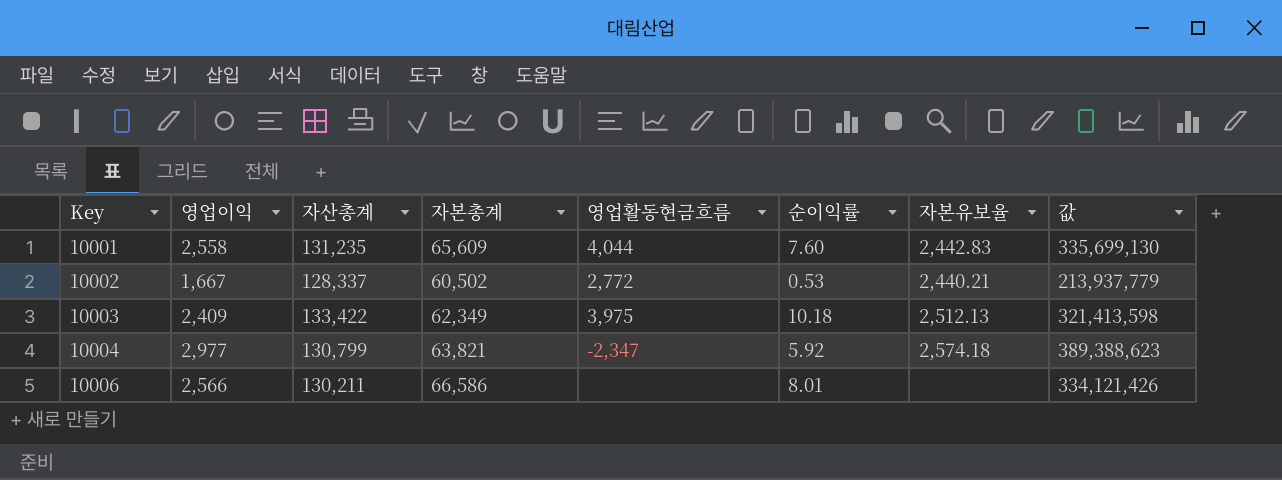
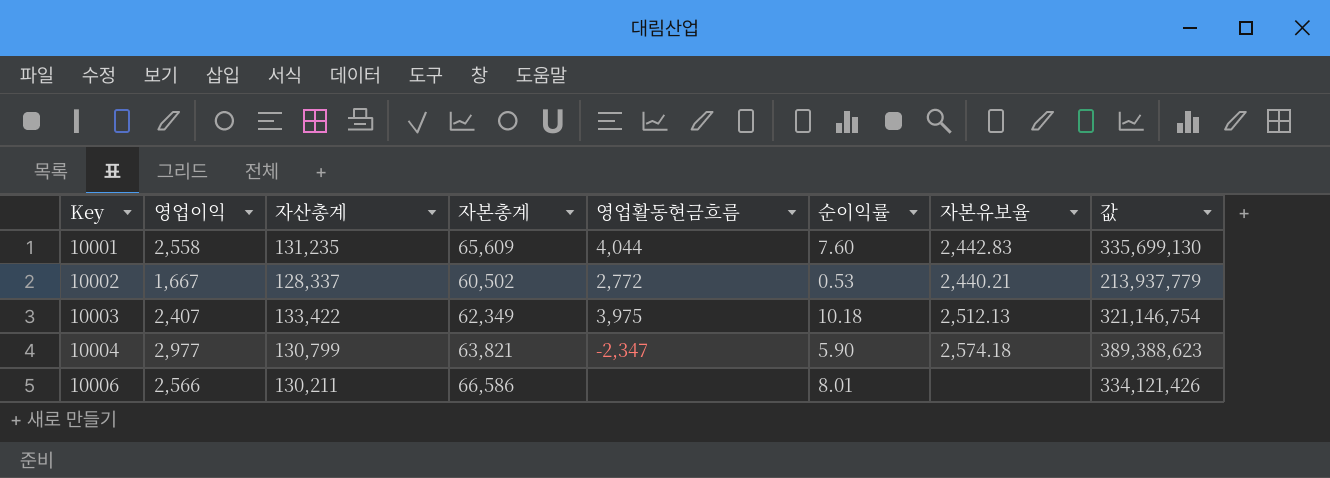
10003 | 영업이익: 2,409 -> 2,407
10003 | 값: 321,413,598 -> 321,146,754
10004 | 순이익률: 5.92 -> 5.90

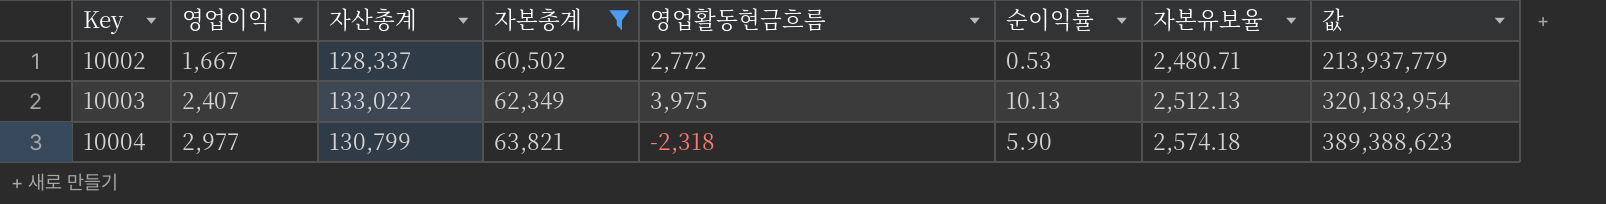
filter: none -> 자본총계 <= 63,821
10002 | 자본유보율: 2,440.21 -> 2,480.71
10003 | 자산총계: 133,422 -> 133,022
10003 | 순이익률: 10.18 -> 10.13
10003 | 값: 321,146,754 -> 320,183,954
10004 | 영업활동현금흐름: -2,347 -> -2,318

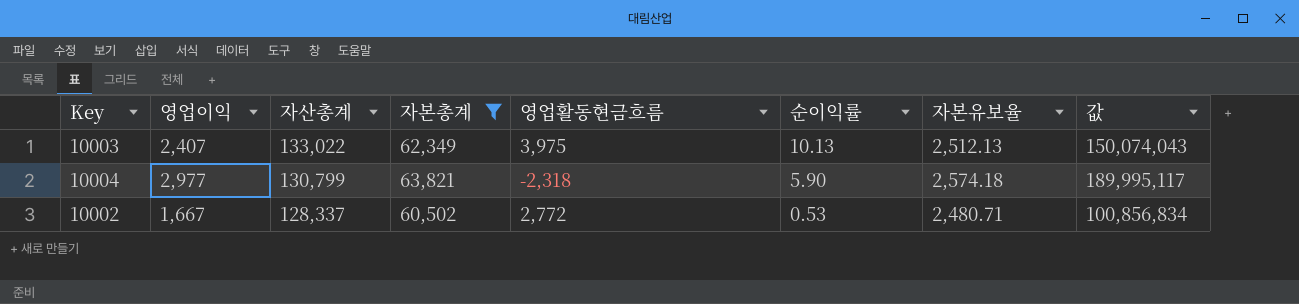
row order: Key ascending -> 자산총계 descending
column 값 | formula: [영업이익] * [자산총계] -> [영업이익] * [자본총계]

